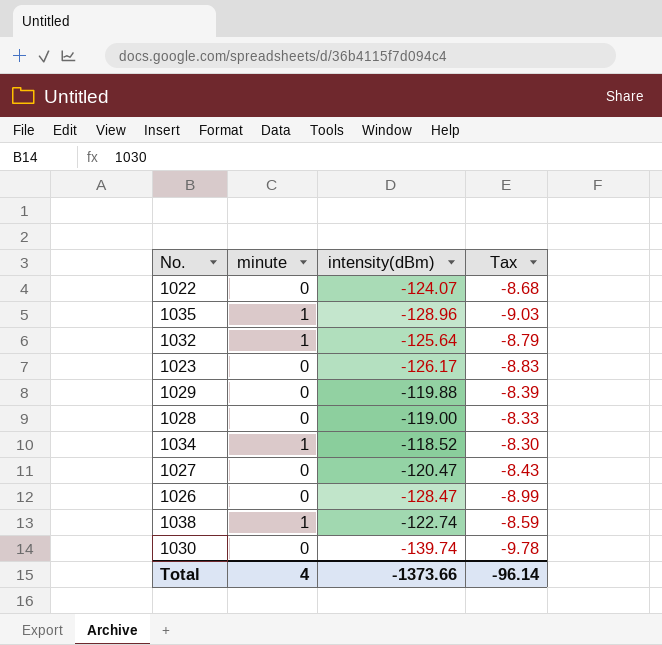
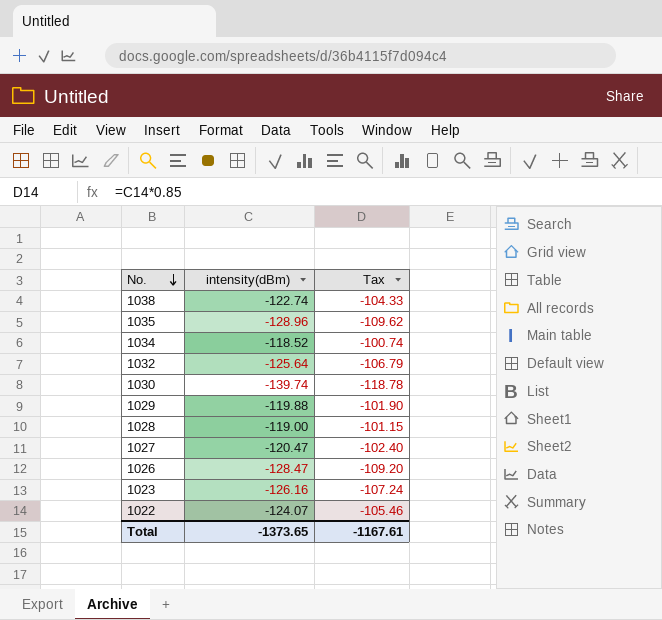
row order: none -> No. descending
column minute | position: 2 -> none
column Tax | formula: [intensity(dBm)] * 0.07 -> [intensity(dBm)] * 0.85
1023 | intensity(dBm): -126.17 -> -126.16
Total | intensity(dBm): -1373.66 -> -1373.65
Total | Tax: -96.14 -> -1167.61

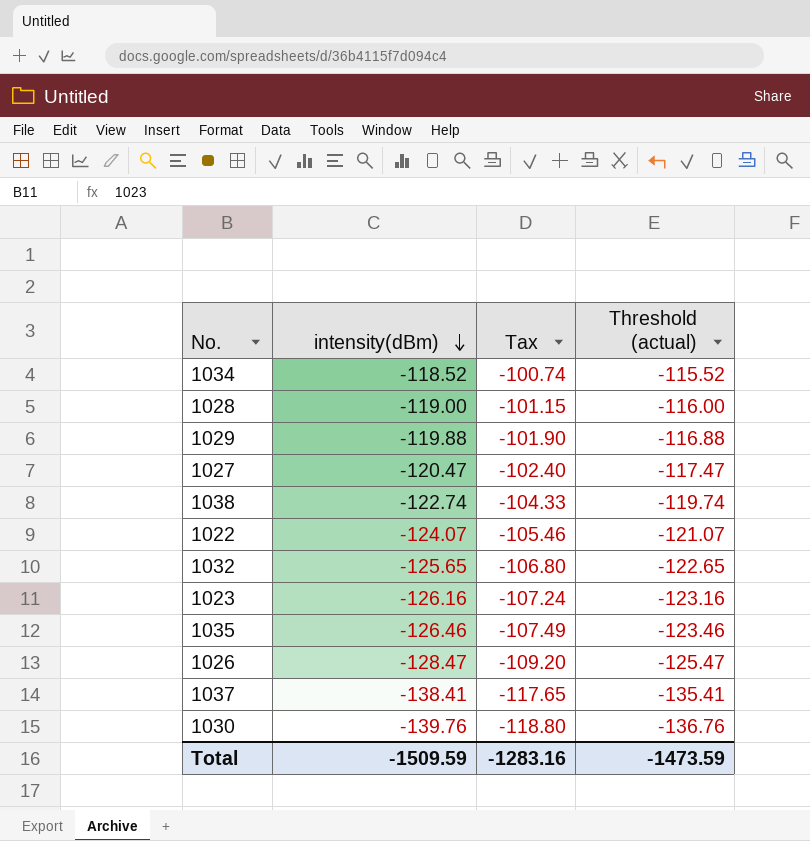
row order: No. descending -> intensity(dBm) descending
column Threshold (actual) | formula: none -> [intensity(dBm)] + 3
1032 | intensity(dBm): -125.64 -> -125.65
1032 | Tax: -106.79 -> -106.80
1035 | intensity(dBm): -128.96 -> -126.46
1035 | Tax: -109.62 -> -107.49
row 1037: none -> -138.41 | -117.65 | -135.41
1030 | intensity(dBm): -139.74 -> -139.76
1030 | Tax: -118.78 -> -118.80
Total | intensity(dBm): -1373.65 -> -1509.59
Total | Tax: -1167.61 -> -1283.16

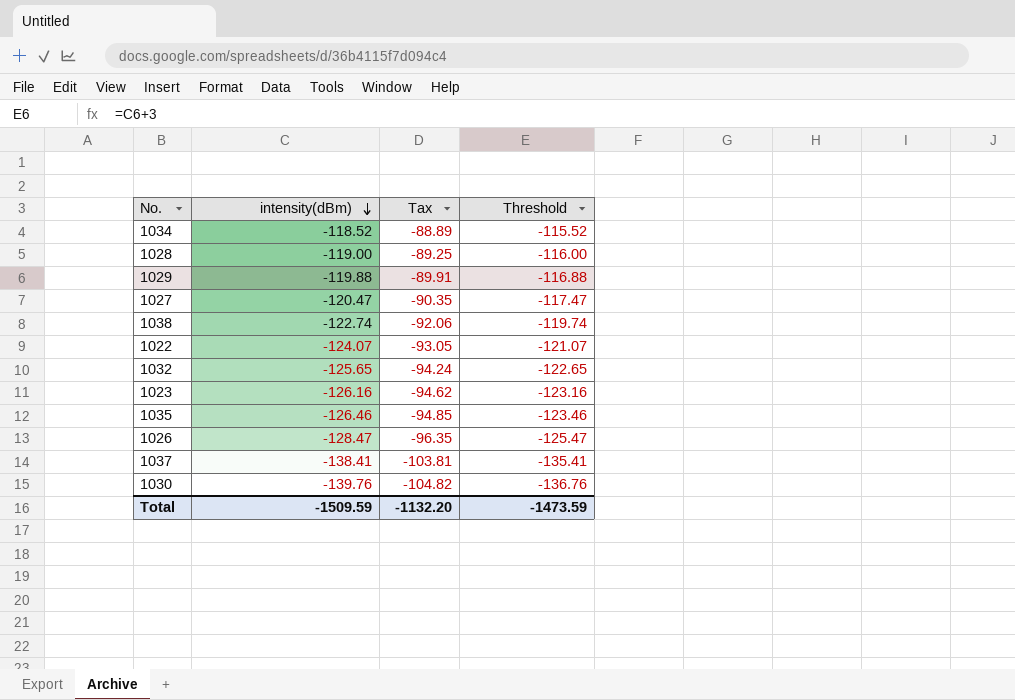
column Tax | formula: [intensity(dBm)] * 0.85 -> [intensity(dBm)] * 0.75
column name: Threshold (actual) -> Threshold
Total | Tax: -1283.16 -> -1132.20

